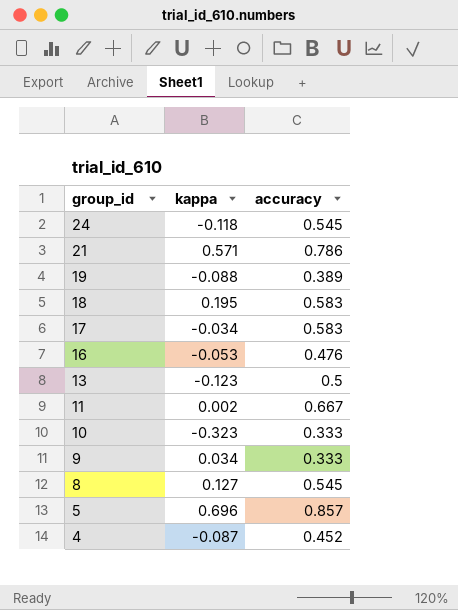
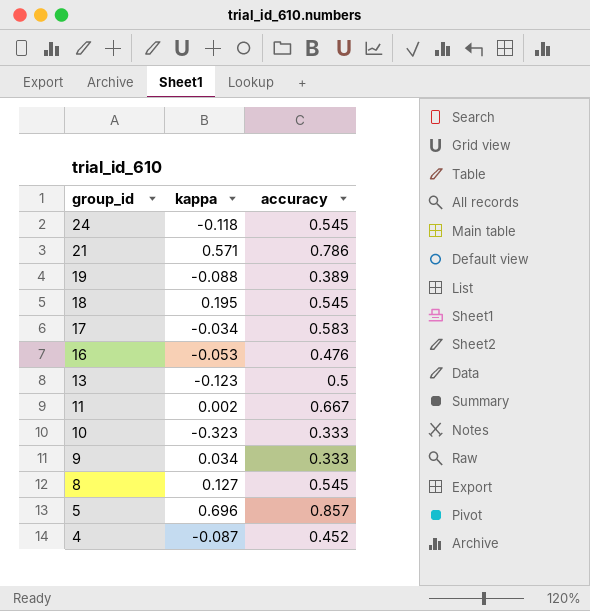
18 | accuracy: 0.583 -> 0.545

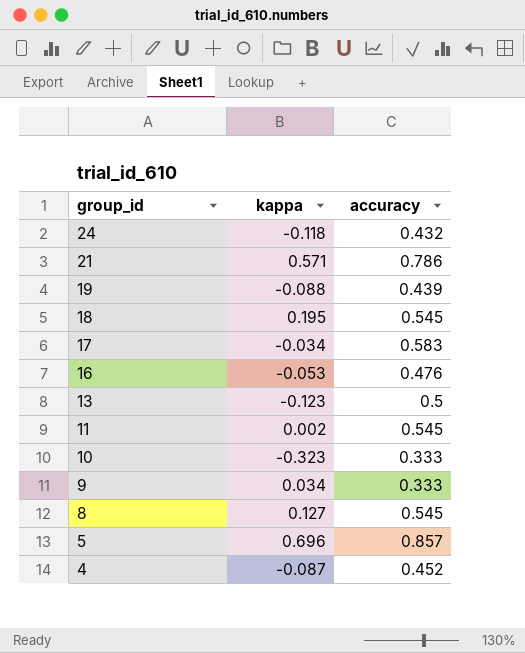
24 | accuracy: 0.545 -> 0.432
19 | accuracy: 0.389 -> 0.439
11 | accuracy: 0.667 -> 0.545

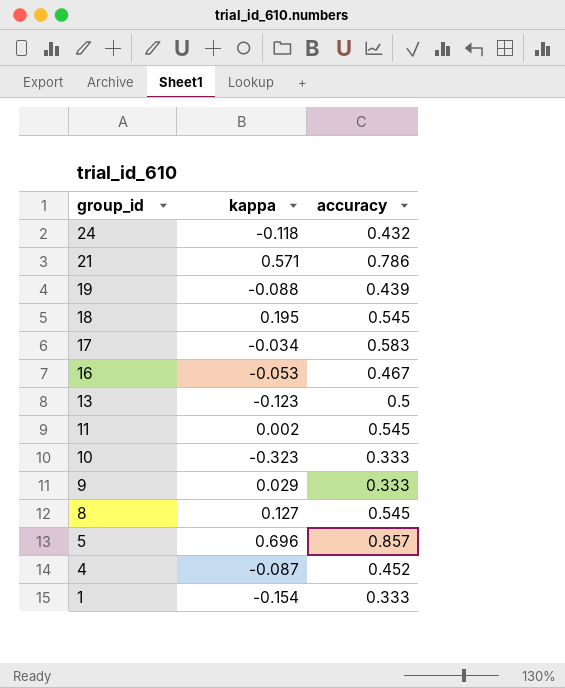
16 | accuracy: 0.476 -> 0.467
9 | kappa: 0.034 -> 0.029
row 1: none -> -0.154 | 0.333

